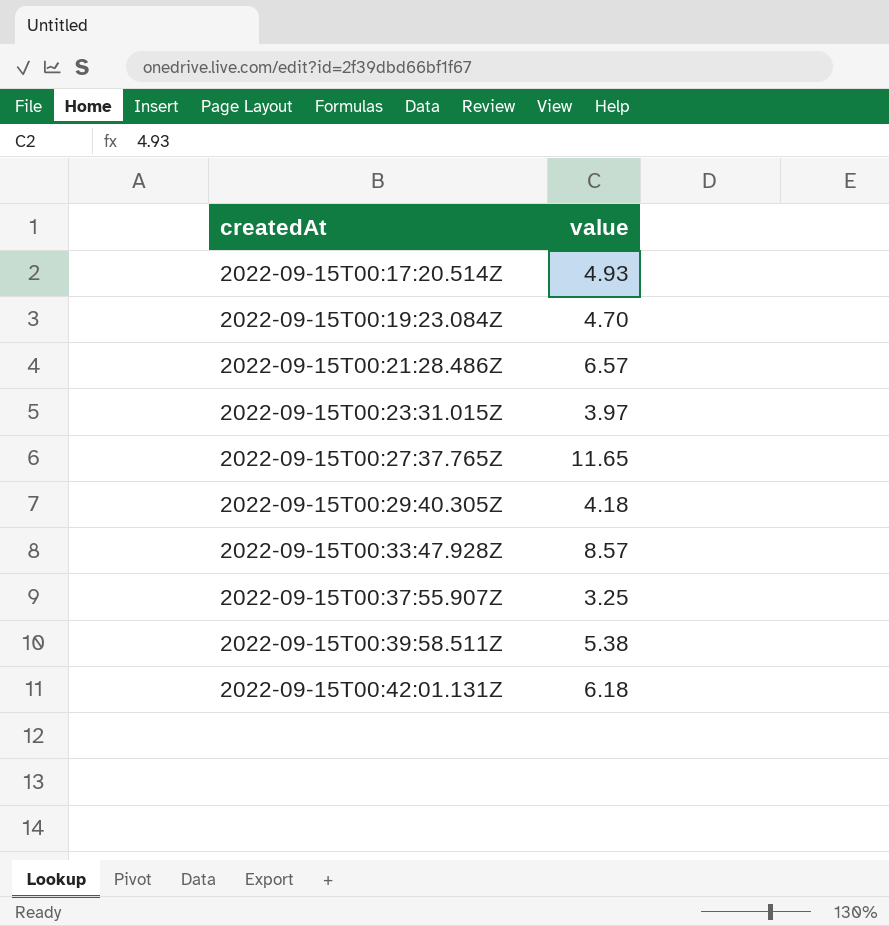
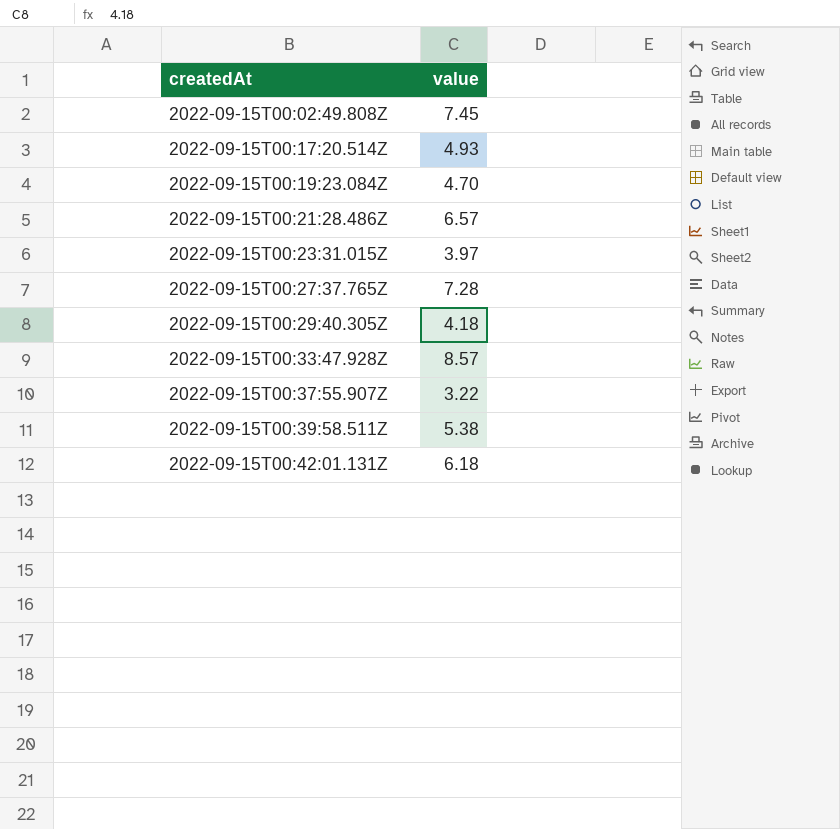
row 2022-09-15T00:02:49.808Z: none -> 7.45
2022-09-15T00:27:37.765Z | value: 11.65 -> 7.28
2022-09-15T00:37:55.907Z | value: 3.25 -> 3.22

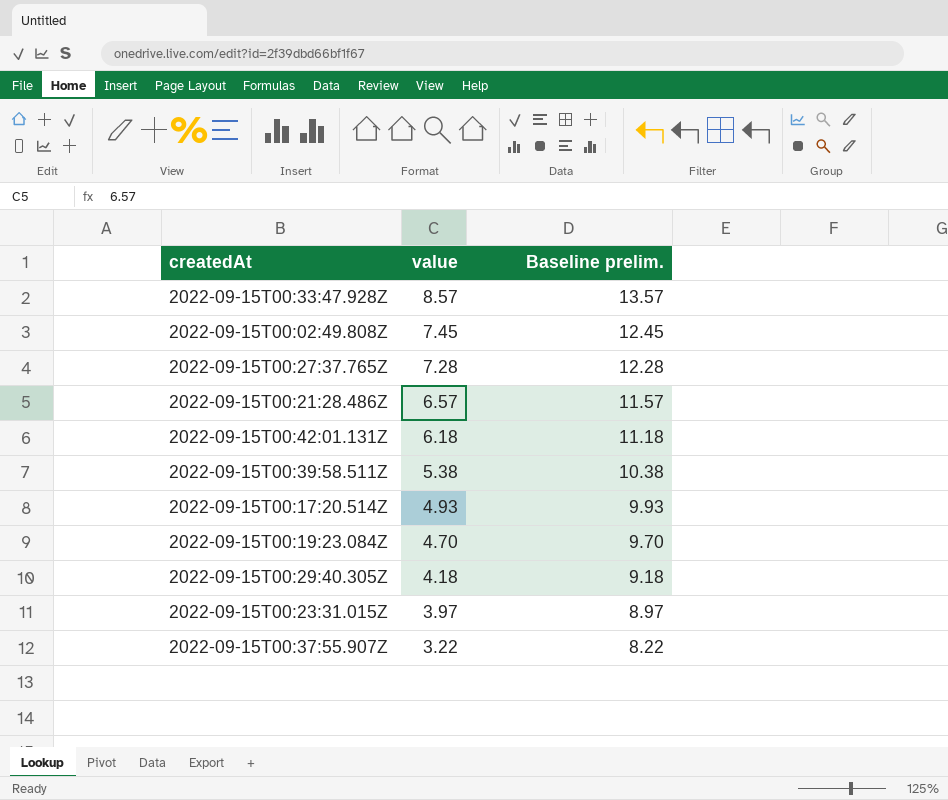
row order: createdAt ascending -> value descending
column Baseline prelim. | formula: none -> [value] + 5

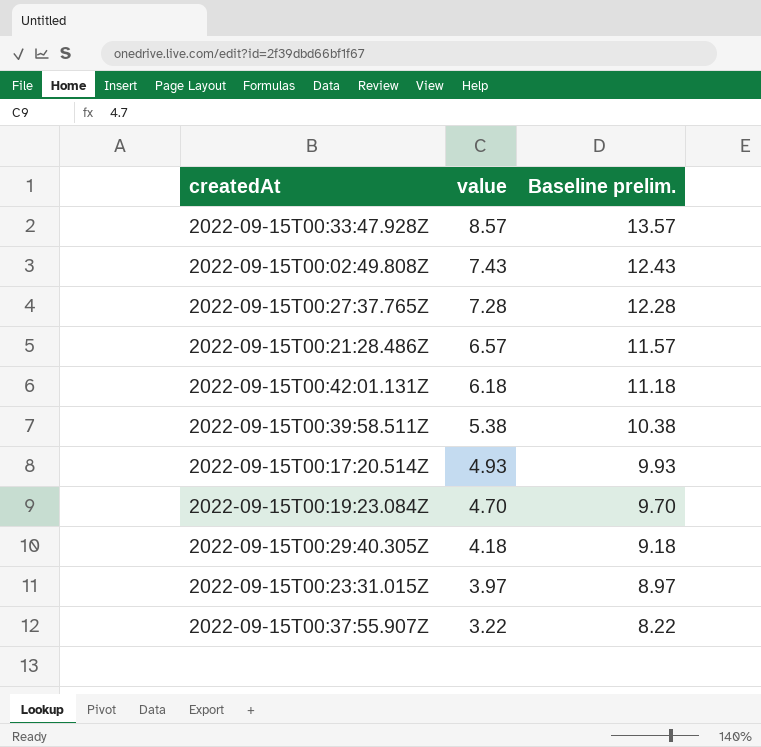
2022-09-15T00:02:49.808Z | value: 7.45 -> 7.43
2022-09-15T00:02:49.808Z | Baseline prelim.: 12.45 -> 12.43

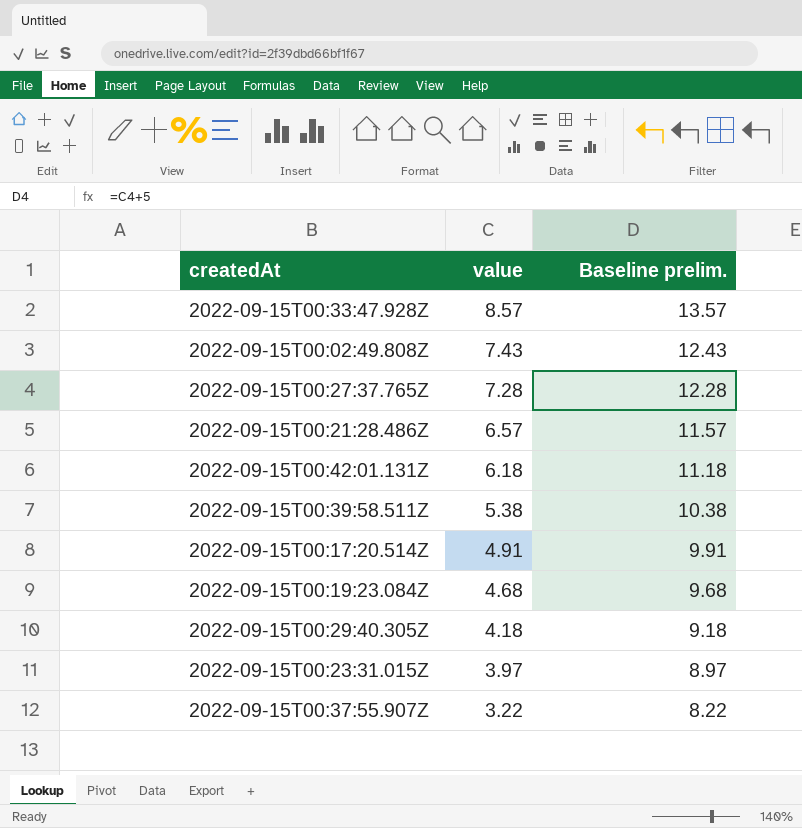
2022-09-15T00:17:20.514Z | value: 4.93 -> 4.91
2022-09-15T00:17:20.514Z | Baseline prelim.: 9.93 -> 9.91
2022-09-15T00:19:23.084Z | value: 4.70 -> 4.68
2022-09-15T00:19:23.084Z | Baseline prelim.: 9.70 -> 9.68

